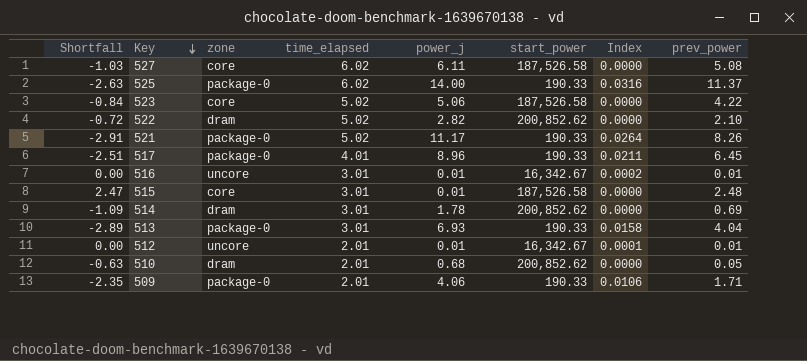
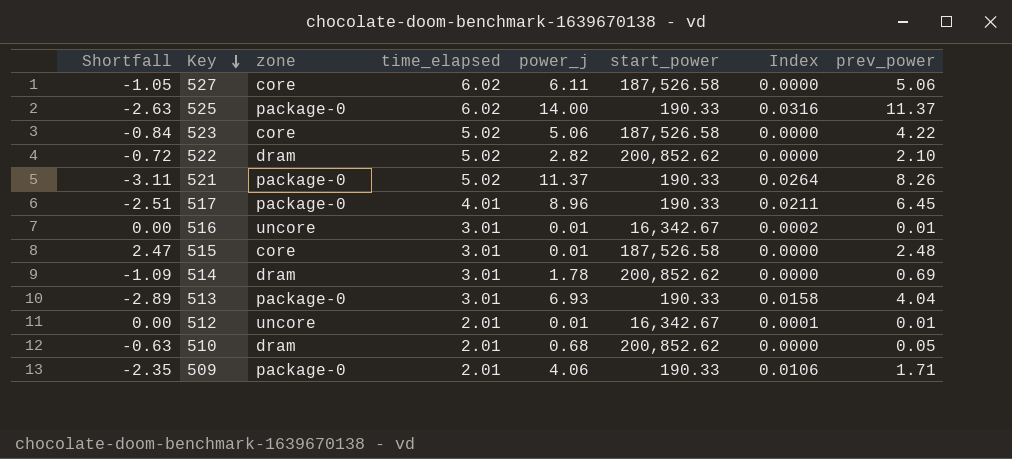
527 | Shortfall: -1.03 -> -1.05
527 | prev_power: 5.08 -> 5.06
521 | Shortfall: -2.91 -> -3.11
521 | power_j: 11.17 -> 11.37

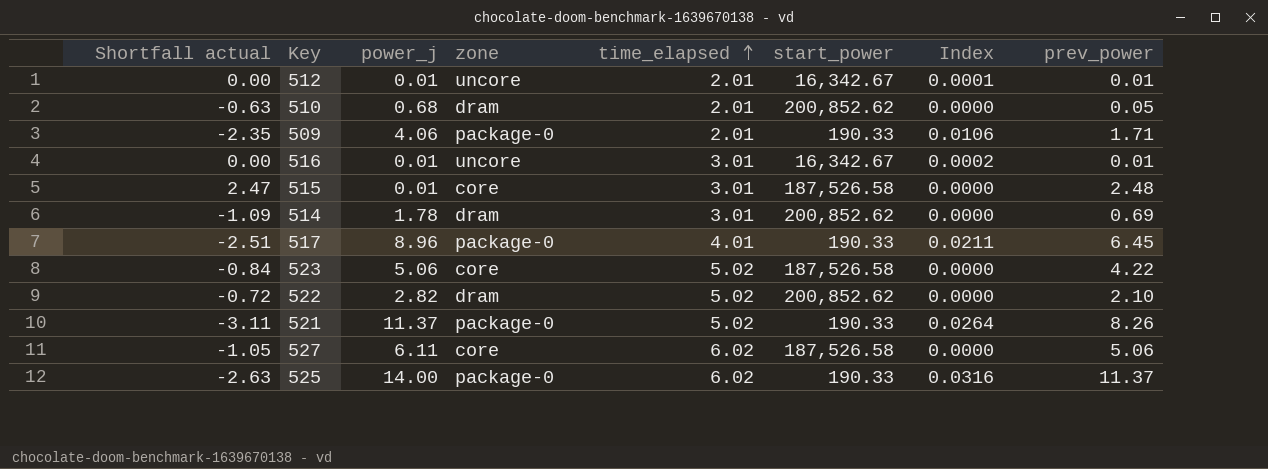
row order: Key descending -> time_elapsed ascending
column name: Shortfall -> Shortfall actual
column power_j | position: 5 -> 3
row 513: -2.89 | package-0 | 3.01 | 6.93 | 190.33 | 0.0158 | 4.04 -> none

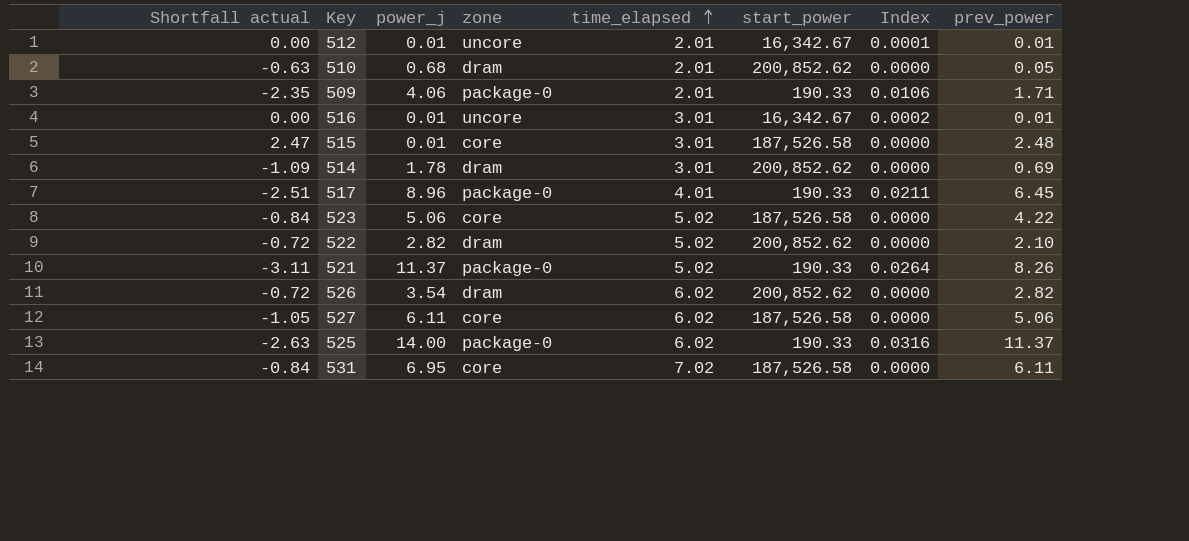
row 526: none -> -0.72 | 3.54 | dram | 6.02 | 200,852.62 | 0.0000 | 2.82
row 531: none -> -0.84 | 6.95 | core | 7.02 | 187,526.58 | 0.0000 | 6.11

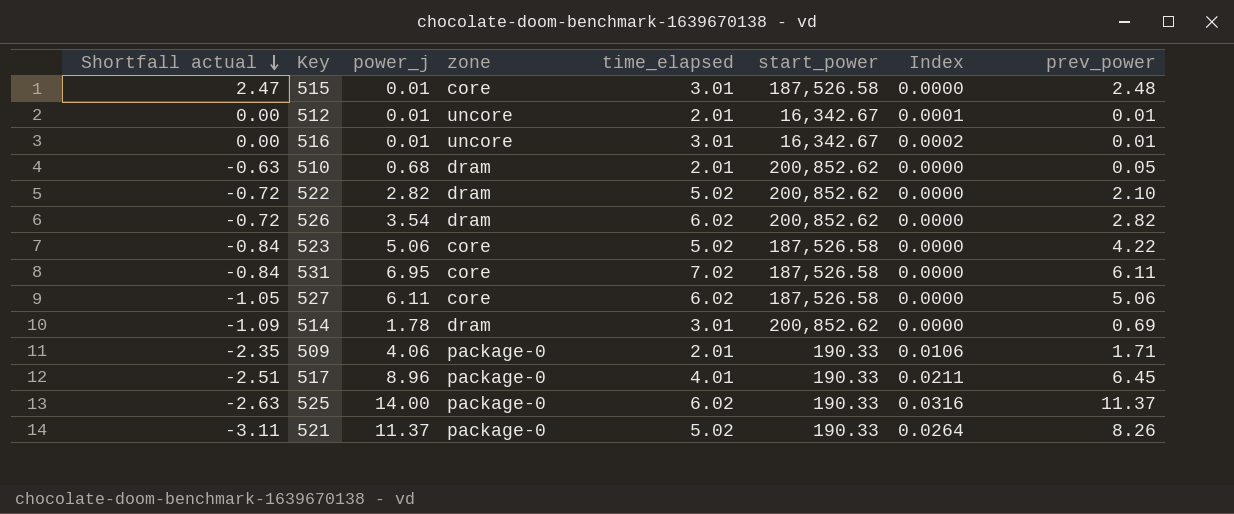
row order: time_elapsed ascending -> Shortfall actual descending

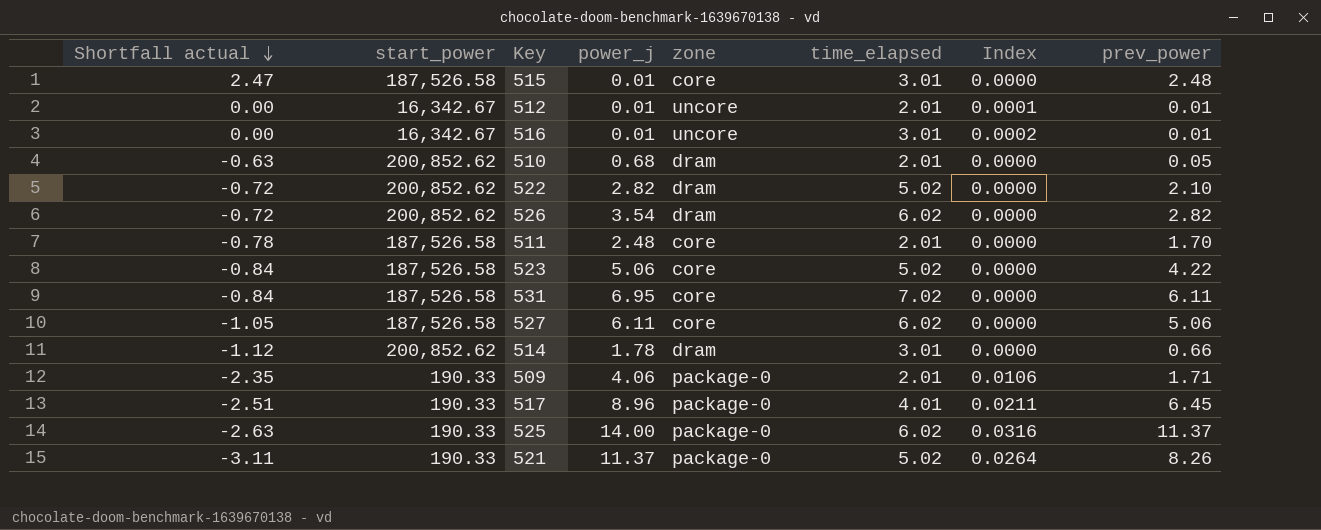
column start_power | position: 6 -> 2
row 511: none -> -0.78 | 187,526.58 | 2.48 | core | 2.01 | 0.0000 | 1.70
514 | Shortfall actual: -1.09 -> -1.12
514 | prev_power: 0.69 -> 0.66

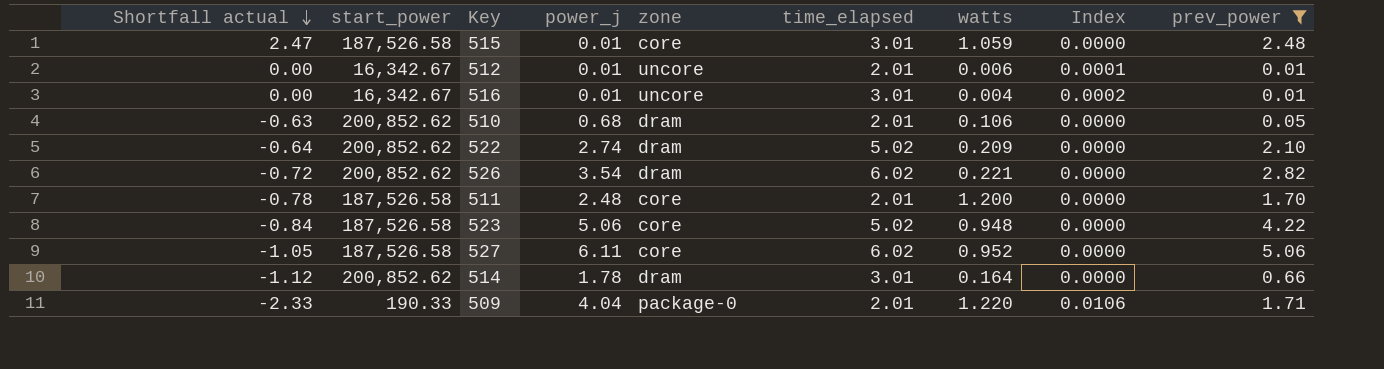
filter: none -> prev_power <= 5.06
column watts | position: none -> 7
522 | Shortfall actual: -0.72 -> -0.64
522 | power_j: 2.82 -> 2.74
509 | Shortfall actual: -2.35 -> -2.33
509 | power_j: 4.06 -> 4.04

